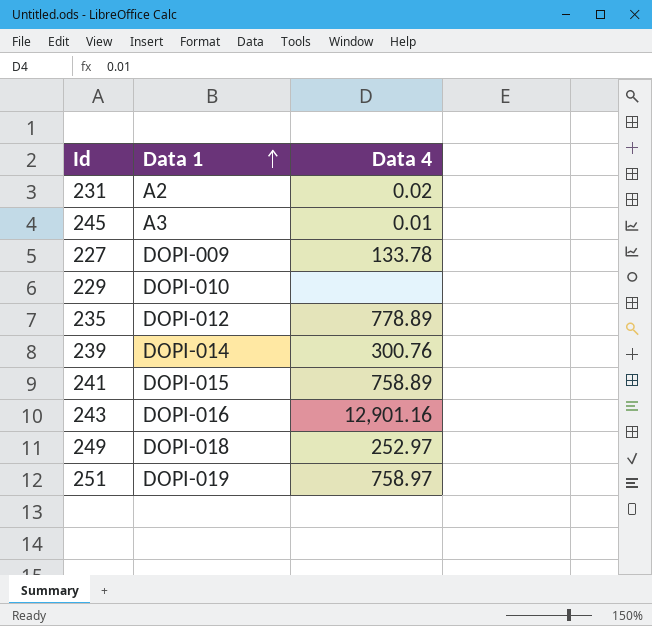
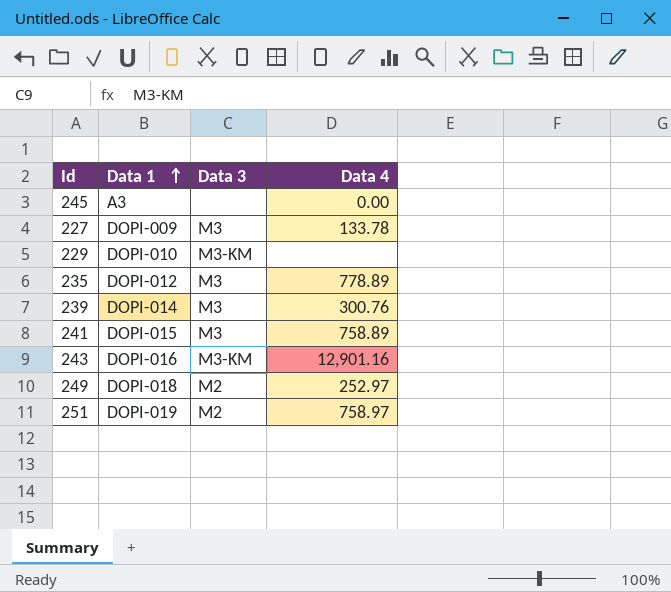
column Data 3 | position: none -> 3
row 231: A2 | 0.02 -> none
245 | Data 4: 0.01 -> 0.00

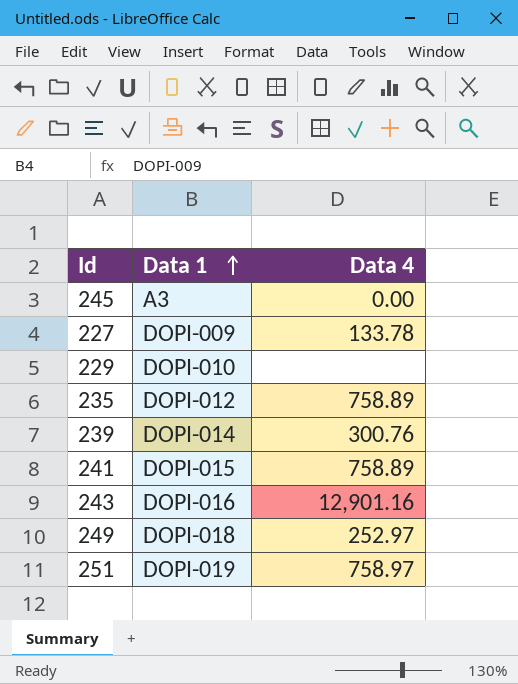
column Data 3 | position: 3 -> none
235 | Data 4: 778.89 -> 758.89

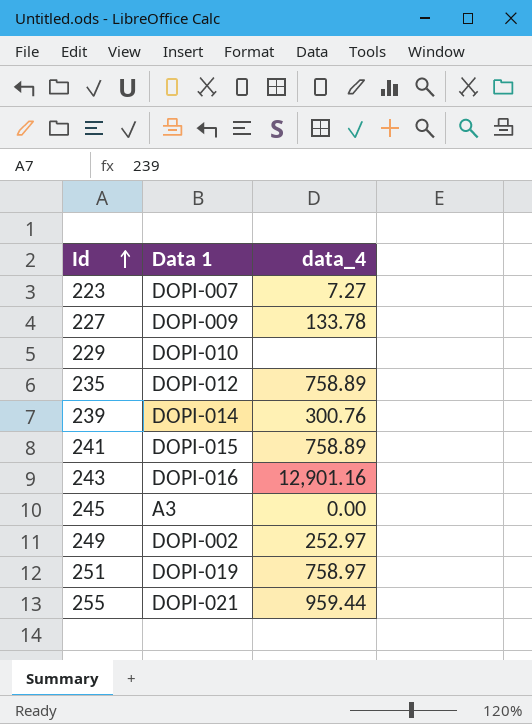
row order: Data 1 ascending -> Id ascending
column name: Data 4 -> data_4
row 223: none -> DOPI-007 | 7.27
249 | Data 1: DOPI-018 -> DOPI-002
row 255: none -> DOPI-021 | 959.44

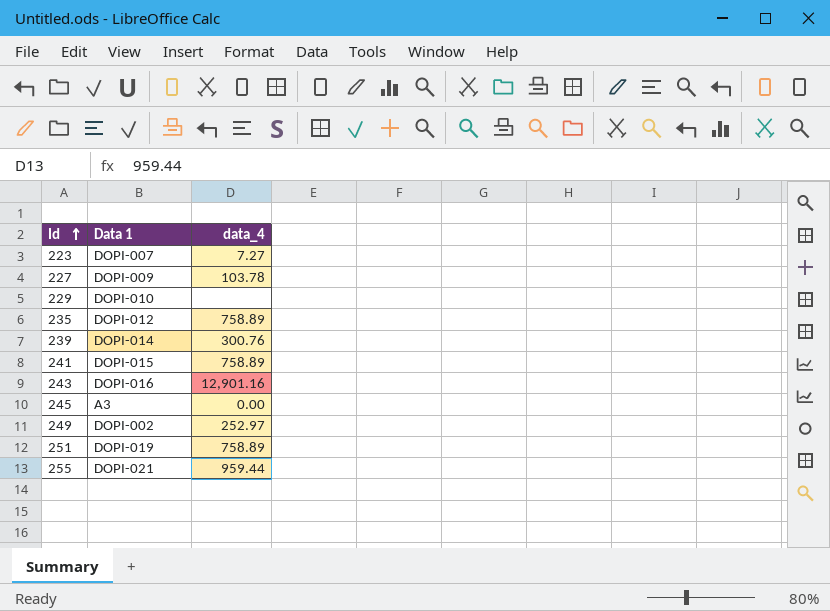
227 | data_4: 133.78 -> 103.78
251 | data_4: 758.97 -> 758.89

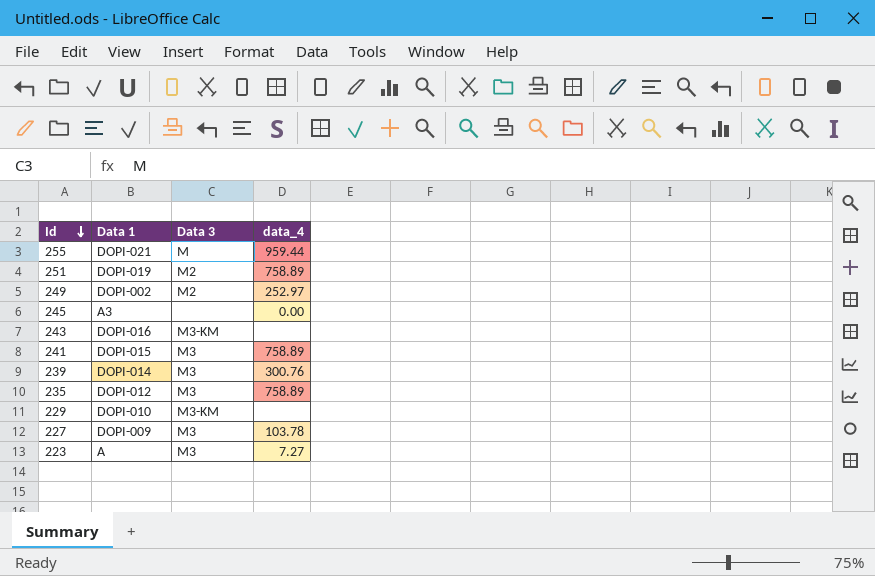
row order: Id ascending -> Id descending
column Data 3 | position: none -> 3
243 | data_4: 12,901.16 -> none
223 | Data 1: DOPI-007 -> A

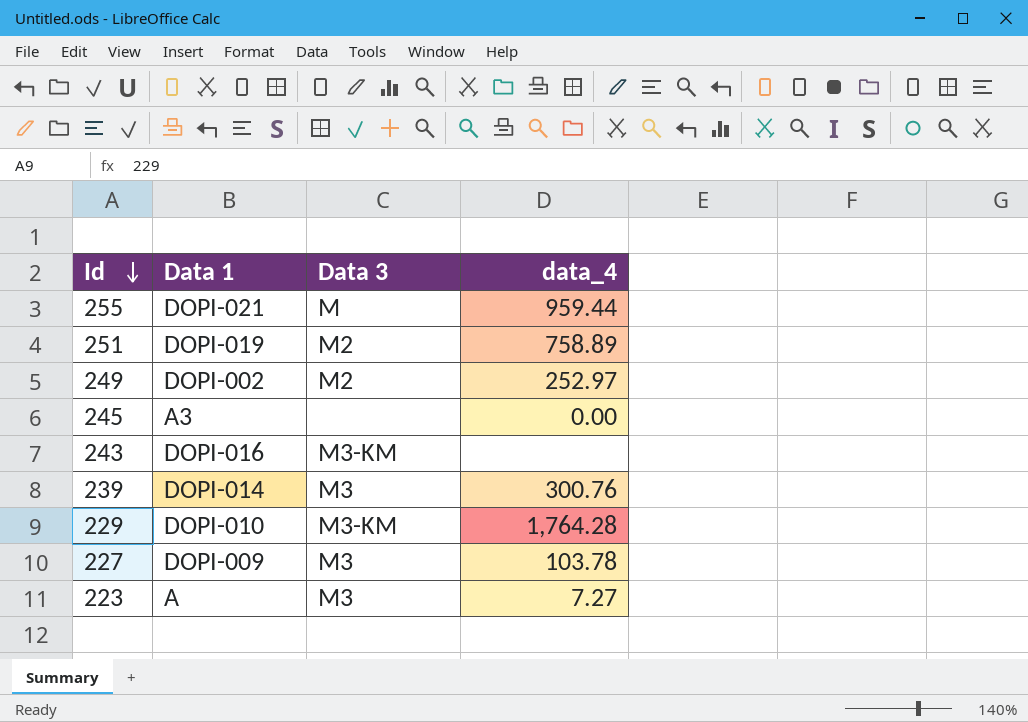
row 241: DOPI-015 | M3 | 758.89 -> none
row 235: DOPI-012 | M3 | 758.89 -> none
229 | data_4: none -> 1,764.28

